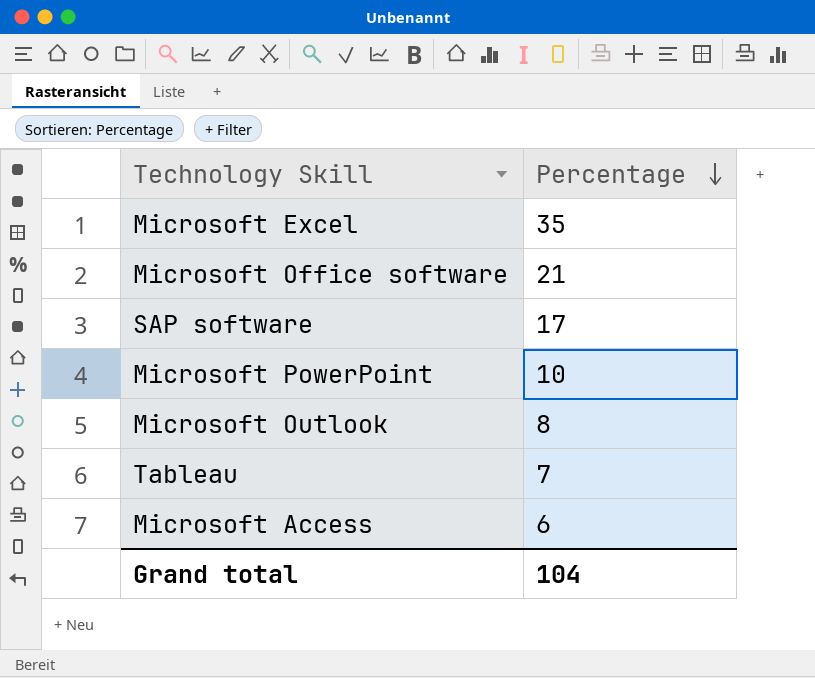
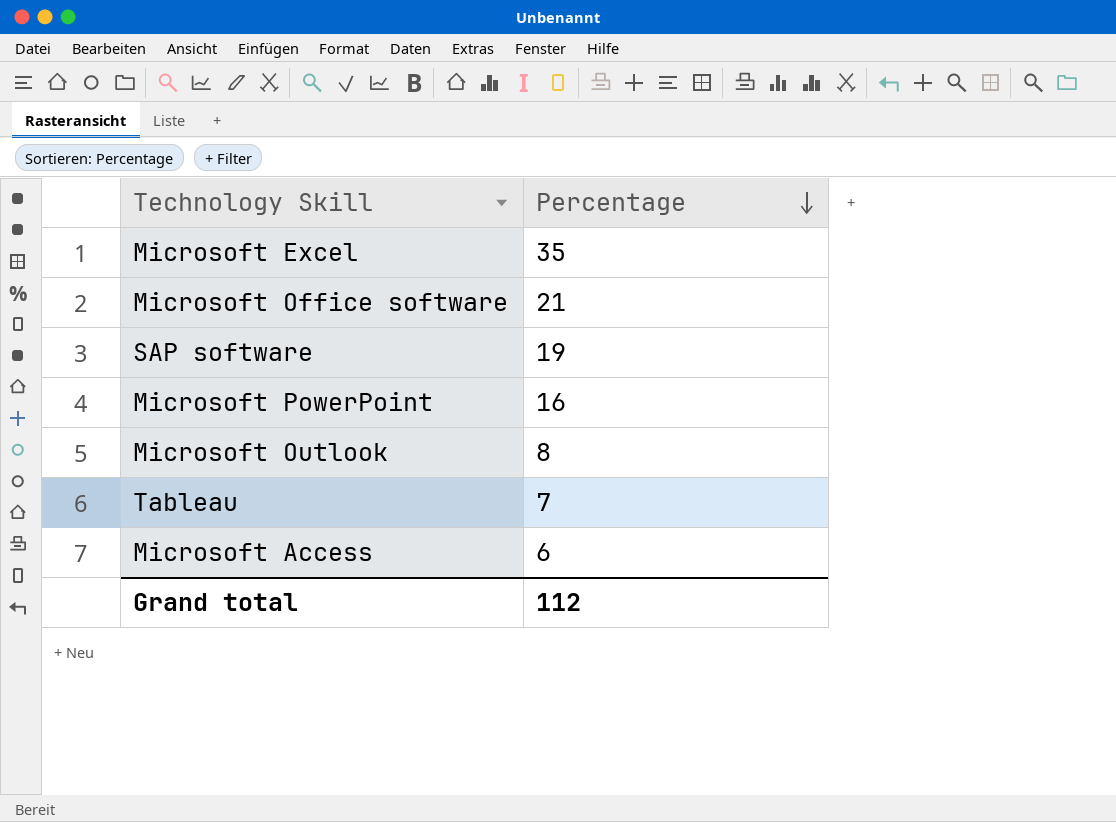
SAP software | Percentage: 17 -> 19
Microsoft PowerPoint | Percentage: 10 -> 16
Grand total | Percentage: 104 -> 112

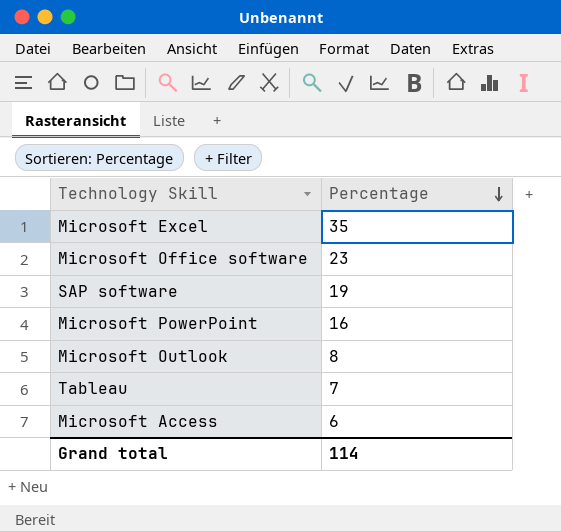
Microsoft Office software | Percentage: 21 -> 23
Grand total | Percentage: 112 -> 114

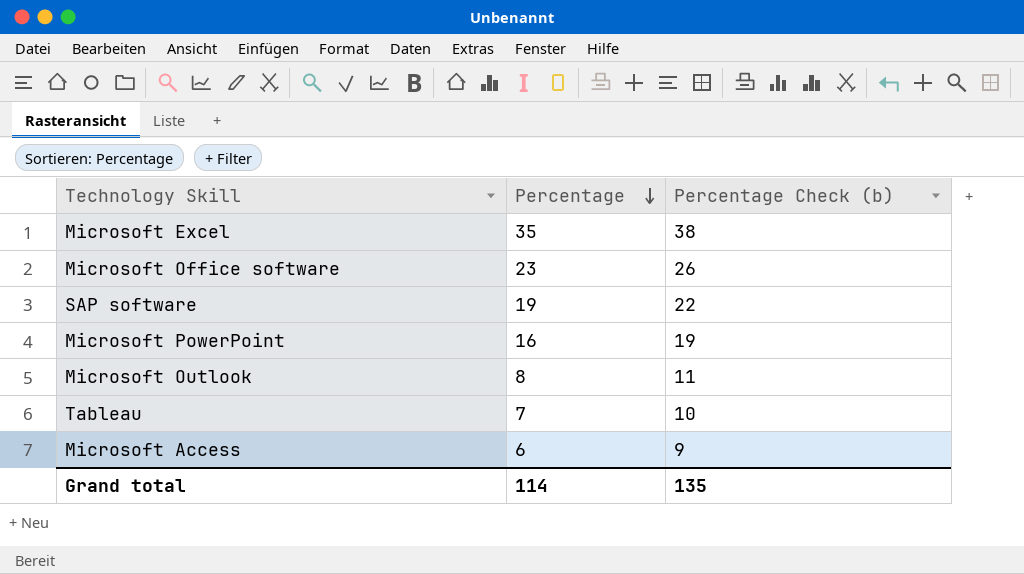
column Percentage Check (b) | formula: none -> [Percentage] + 3

